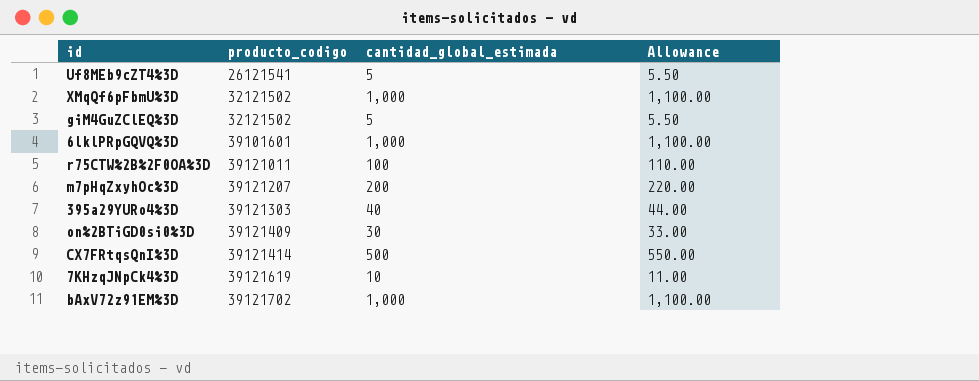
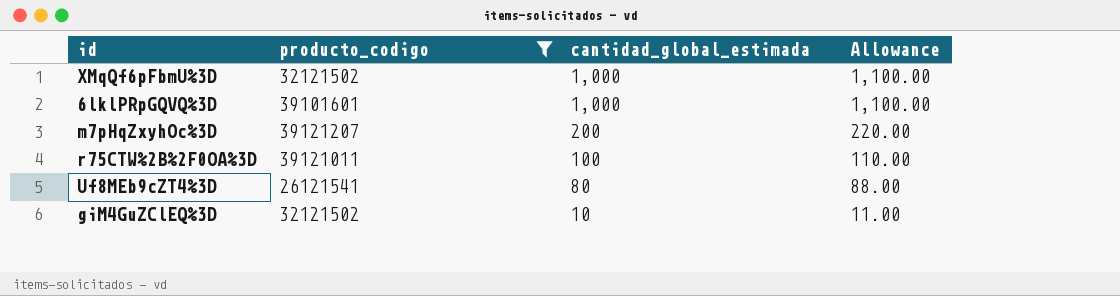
filter: none -> producto_codigo <= 39121207
row order: producto_codigo ascending -> cantidad_global_estimada descending
Uf8MEb9cZT4%3D | cantidad_global_estimada: 5 -> 80
Uf8MEb9cZT4%3D | Allowance: 5.50 -> 88.00
giM4GuZClEQ%3D | cantidad_global_estimada: 5 -> 10
giM4GuZClEQ%3D | Allowance: 5.50 -> 11.00

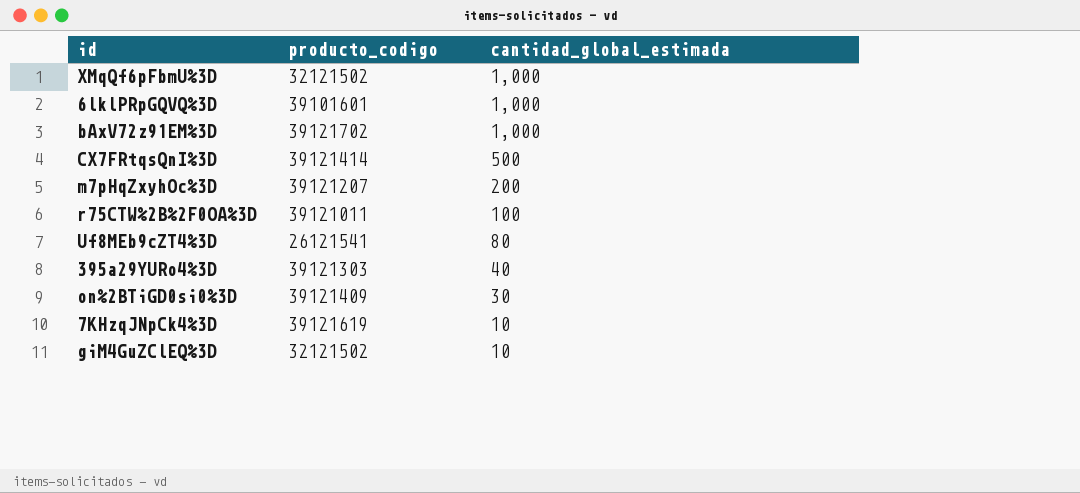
filter: producto_codigo <= 39121207 -> none
column Allowance | formula: [cantidad_global_estimada] * 1.1 -> none

